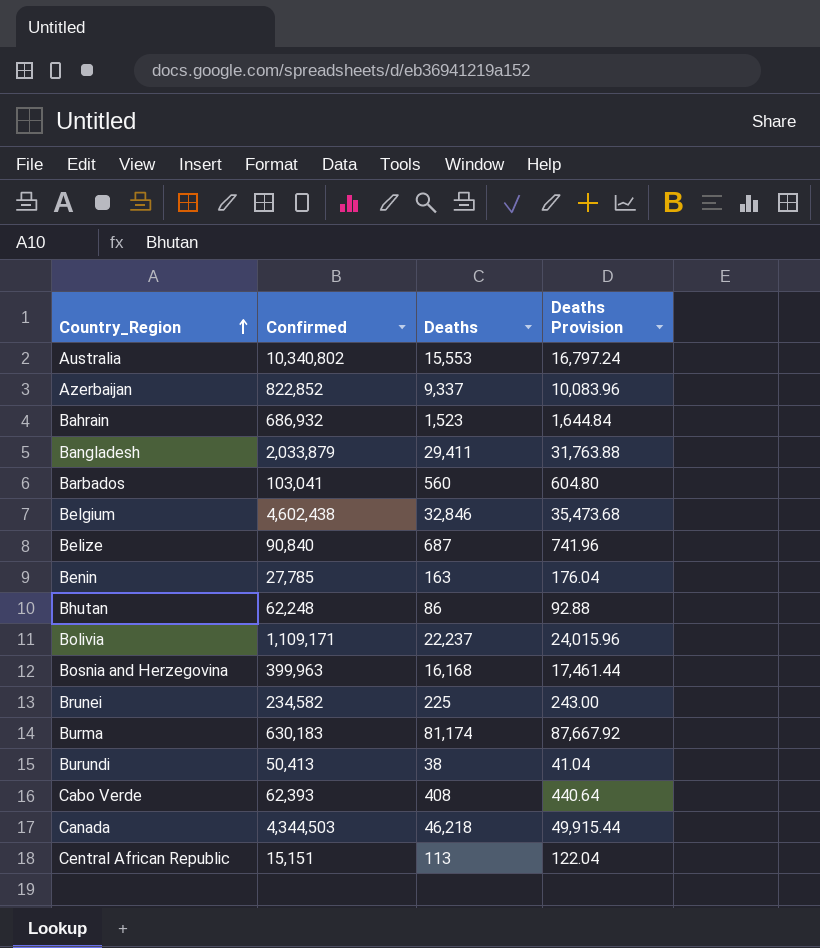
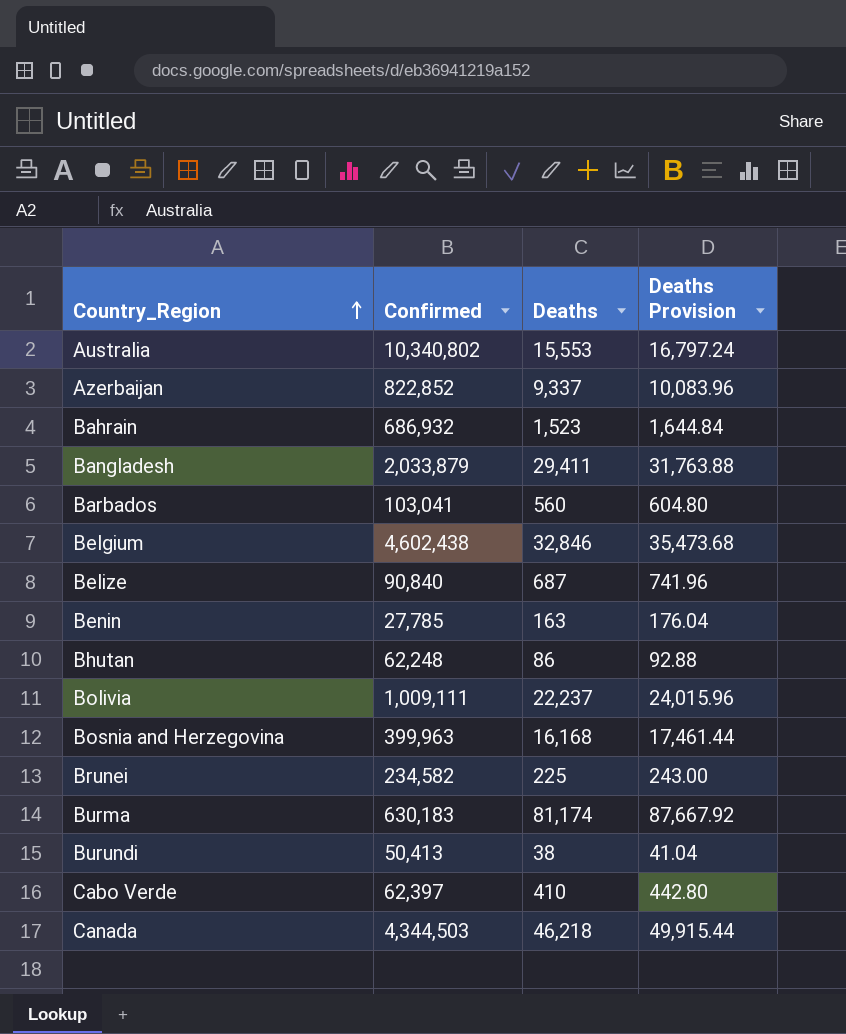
row Central African Republic: 15,151 | 113 | 122.04 -> none
Bolivia | Confirmed: 1,109,171 -> 1,009,111
Cabo Verde | Confirmed: 62,393 -> 62,397
Cabo Verde | Deaths: 408 -> 410
Cabo Verde | Deaths Provision: 440.64 -> 442.80

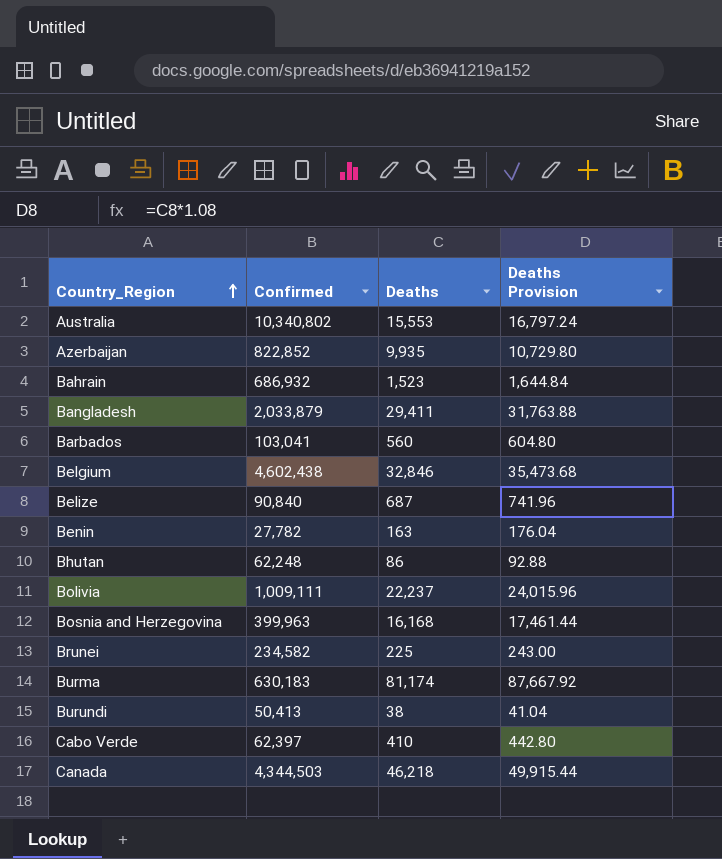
Azerbaijan | Deaths: 9,337 -> 9,935
Azerbaijan | Deaths Provision: 10,083.96 -> 10,729.80
Benin | Confirmed: 27,785 -> 27,782

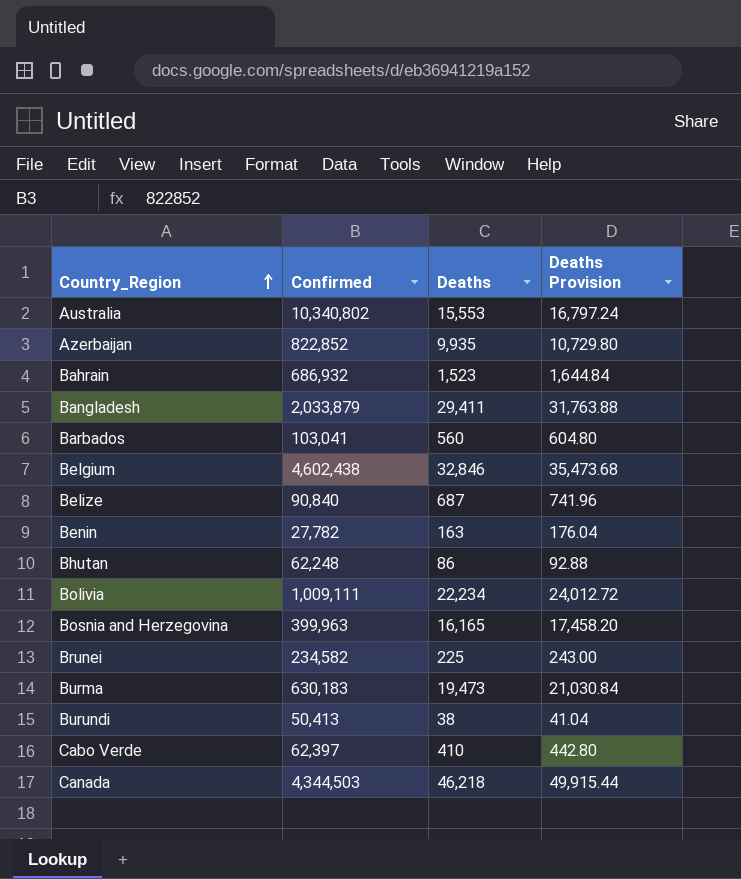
Bolivia | Deaths: 22,237 -> 22,234
Bolivia | Deaths Provision: 24,015.96 -> 24,012.72
Bosnia and Herzegovina | Deaths: 16,168 -> 16,165
Bosnia and Herzegovina | Deaths Provision: 17,461.44 -> 17,458.20
Burma | Deaths: 81,174 -> 19,473
Burma | Deaths Provision: 87,667.92 -> 21,030.84

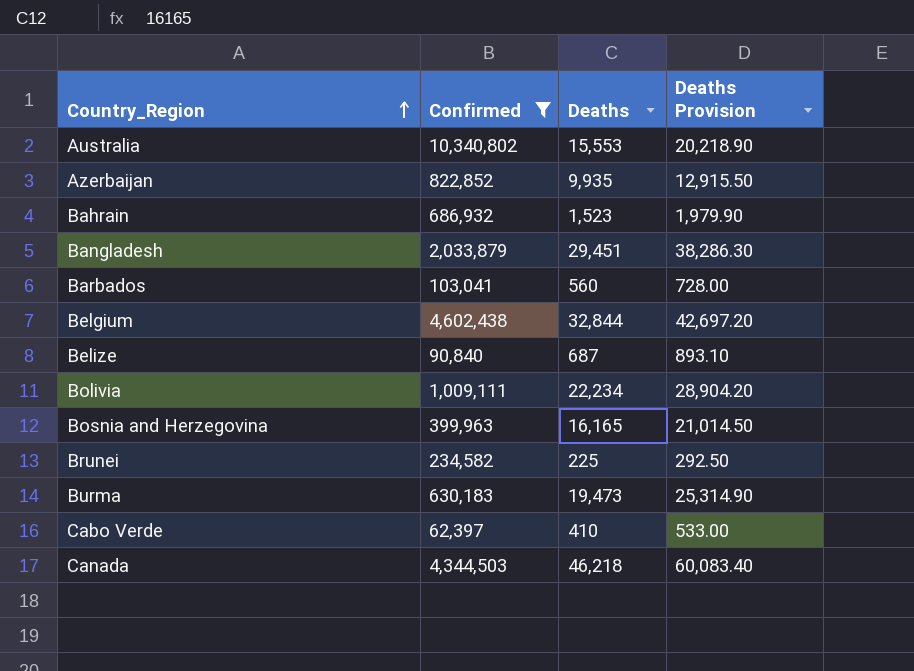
filter: none -> Confirmed >= 62,397
column Deaths Provision | formula: [Deaths] * 1.08 -> [Deaths] * 1.3
Bangladesh | Deaths: 29,411 -> 29,451
Belgium | Deaths: 32,846 -> 32,844

